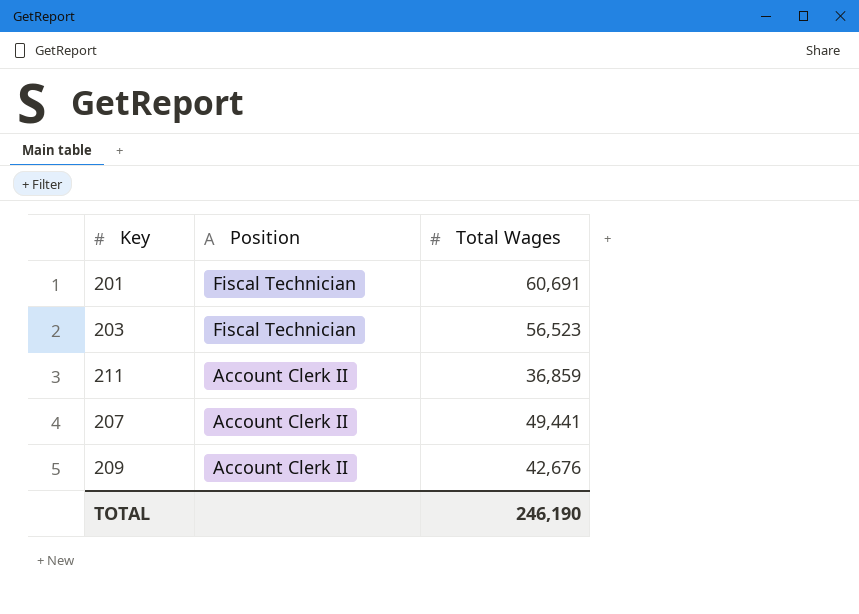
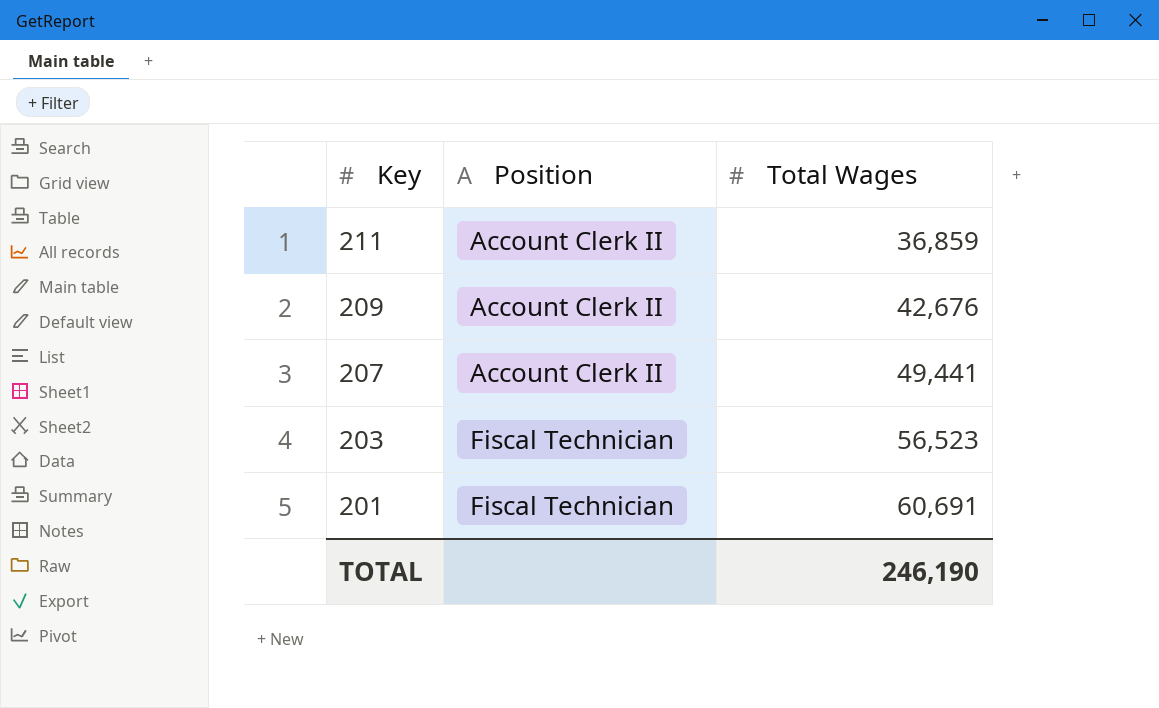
row order: Position descending -> Key descending

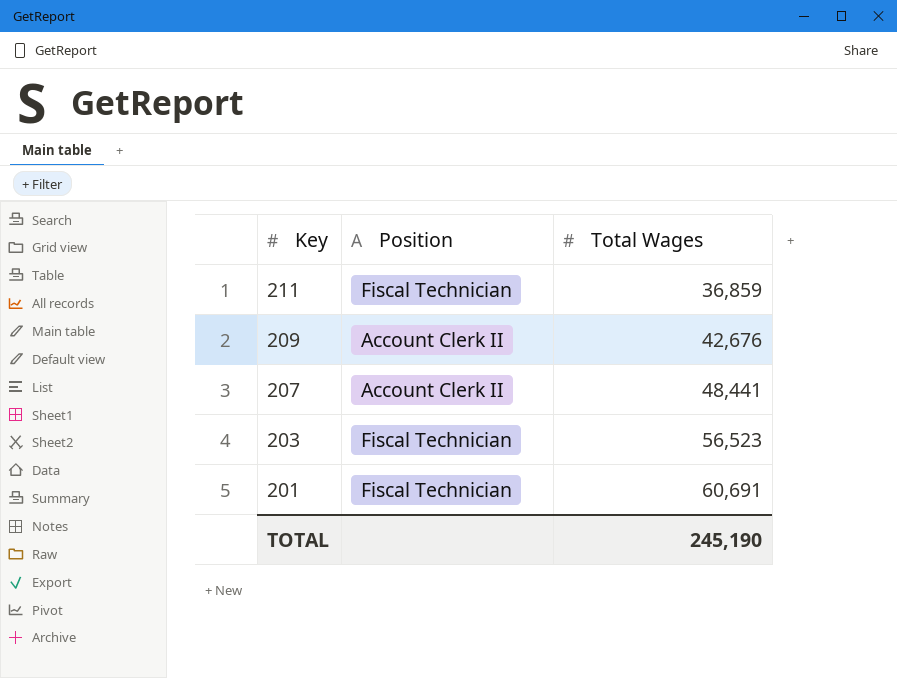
211 | Position: Account Clerk II -> Fiscal Technician
207 | Total Wages: 49,441 -> 48,441
TOTAL | Total Wages: 246,190 -> 245,190

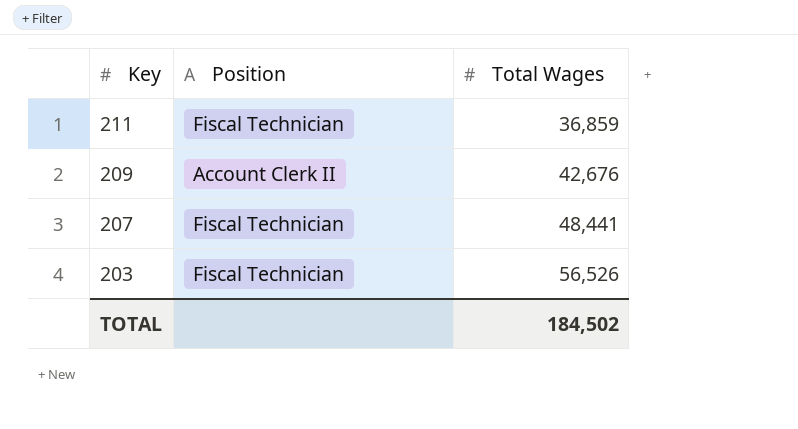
row 201: Fiscal Technician | 60,691 -> none
207 | Position: Account Clerk II -> Fiscal Technician
203 | Total Wages: 56,523 -> 56,526
TOTAL | Total Wages: 245,190 -> 184,502

